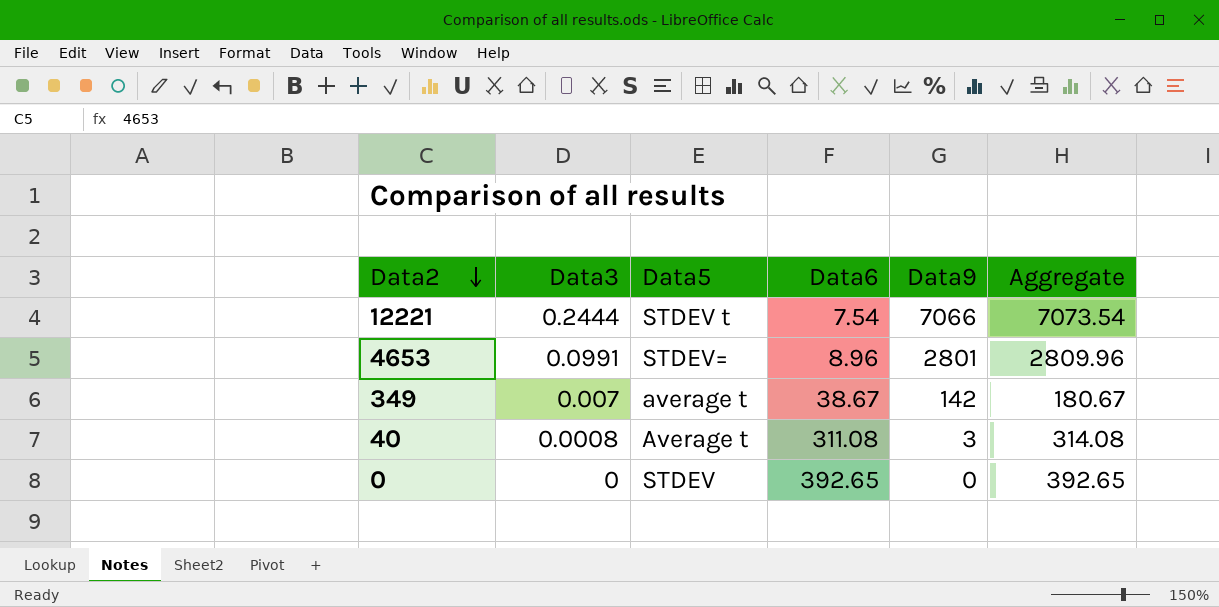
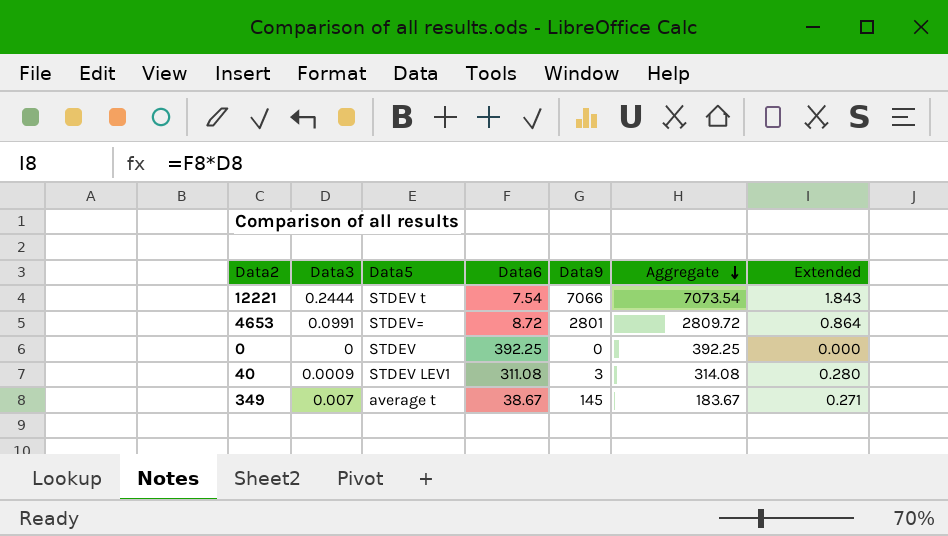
row order: Data2 descending -> Aggregate descending
column Extended | formula: none -> [Data3] * [Data6]
4653 | Data6: 8.96 -> 8.72
4653 | Aggregate: 2809.96 -> 2809.72
0 | Data6: 392.65 -> 392.25
0 | Aggregate: 392.65 -> 392.25
40 | Data3: 0.0008 -> 0.0009
40 | Data5: Average t -> STDEV LEV1
349 | Data9: 142 -> 145
349 | Aggregate: 180.67 -> 183.67

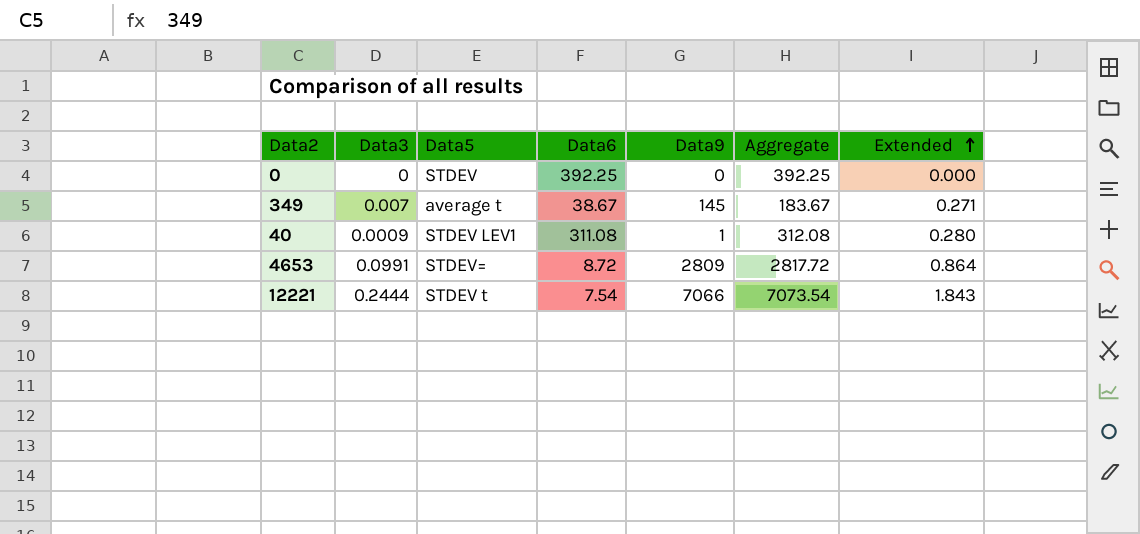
row order: Aggregate descending -> Extended ascending
40 | Data9: 3 -> 1
40 | Aggregate: 314.08 -> 312.08
4653 | Data9: 2801 -> 2809
4653 | Aggregate: 2809.72 -> 2817.72

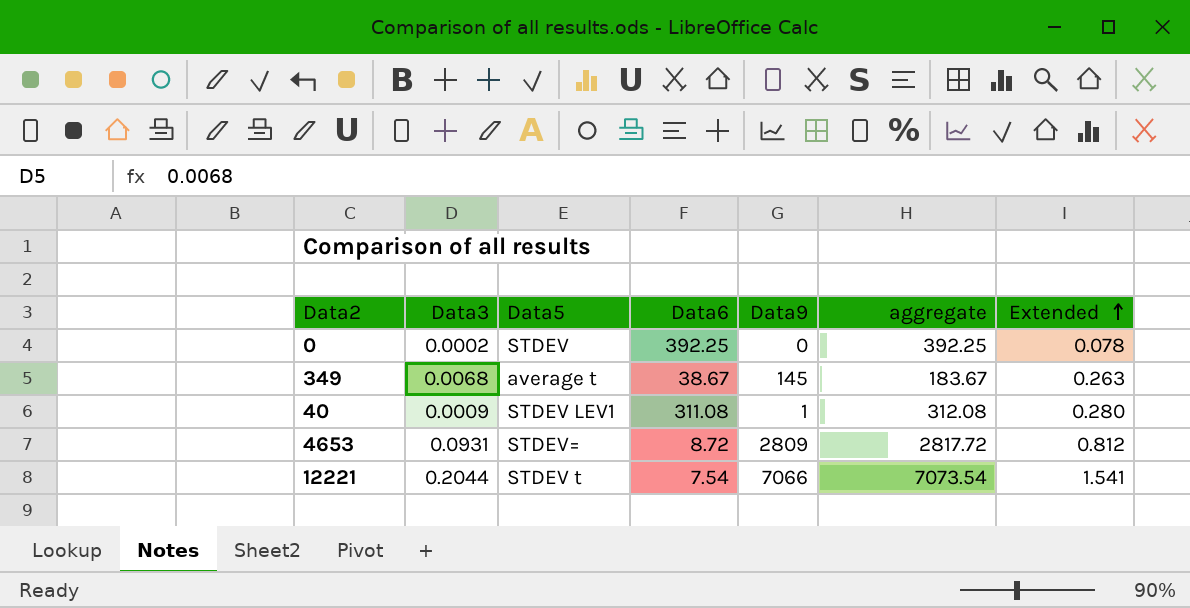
column name: Aggregate -> aggregate
0 | Data3: 0 -> 0.0002
0 | Extended: 0.000 -> 0.078
349 | Data3: 0.007 -> 0.0068
349 | Extended: 0.271 -> 0.263
4653 | Data3: 0.0991 -> 0.0931
4653 | Extended: 0.864 -> 0.812
12221 | Data3: 0.2444 -> 0.2044
12221 | Extended: 1.843 -> 1.541

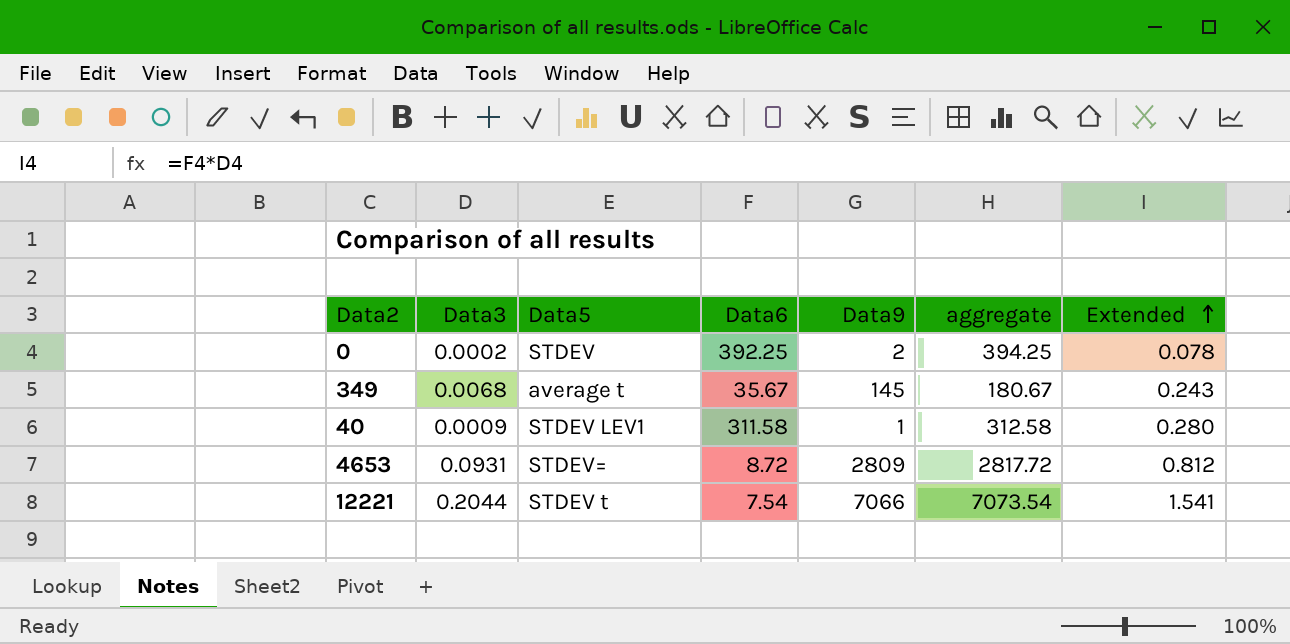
0 | Data9: 0 -> 2
0 | aggregate: 392.25 -> 394.25
349 | Data6: 38.67 -> 35.67
349 | aggregate: 183.67 -> 180.67
349 | Extended: 0.263 -> 0.243
40 | Data6: 311.08 -> 311.58
40 | aggregate: 312.08 -> 312.58

